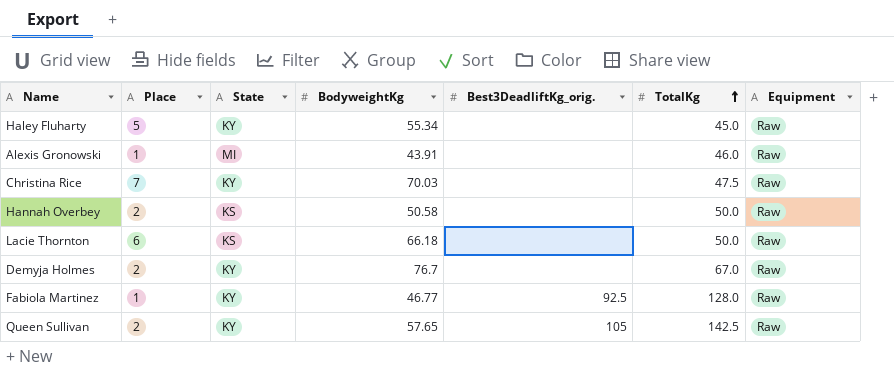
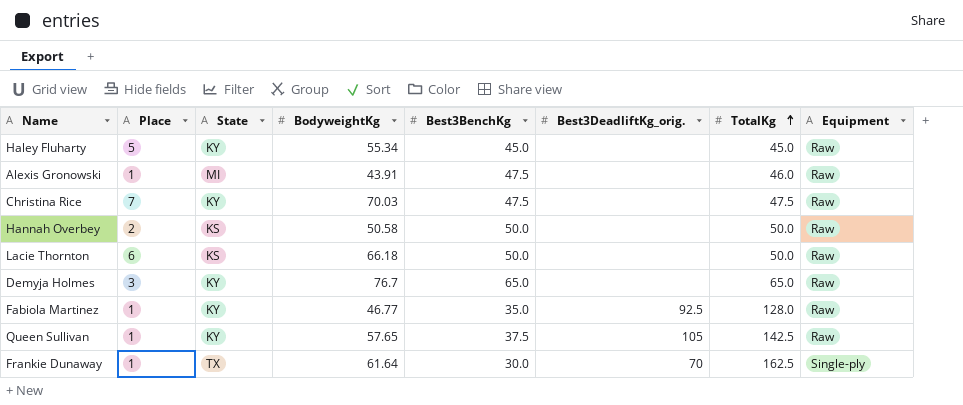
column Best3BenchKg | position: none -> 5
Demyja Holmes | Place: 2 -> 3
Demyja Holmes | TotalKg: 67.0 -> 65.0
Queen Sullivan | Place: 2 -> 1
row Frankie Dunaway: none -> 1 | TX | 61.64 | 30.0 | 70 | 162.5 | Single-ply

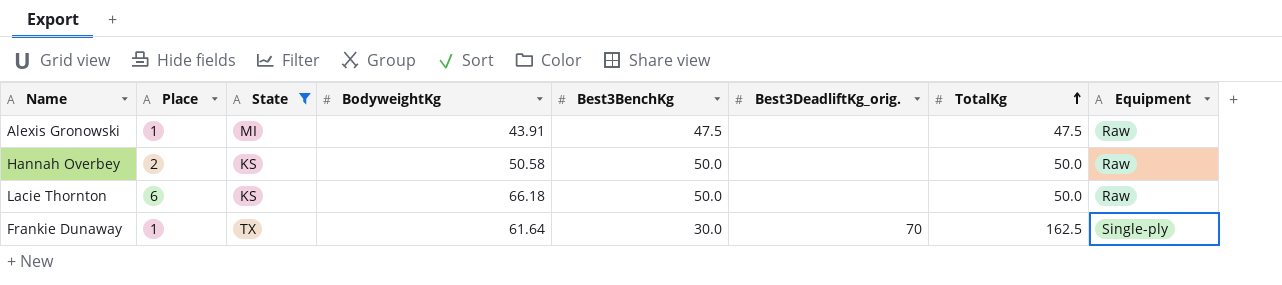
filter: none -> State != KY
Alexis Gronowski | TotalKg: 46.0 -> 47.5

